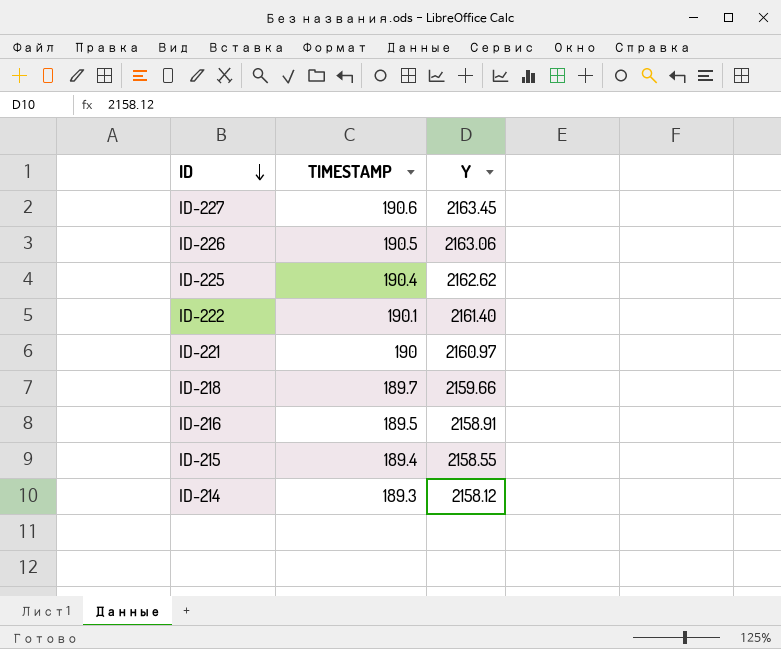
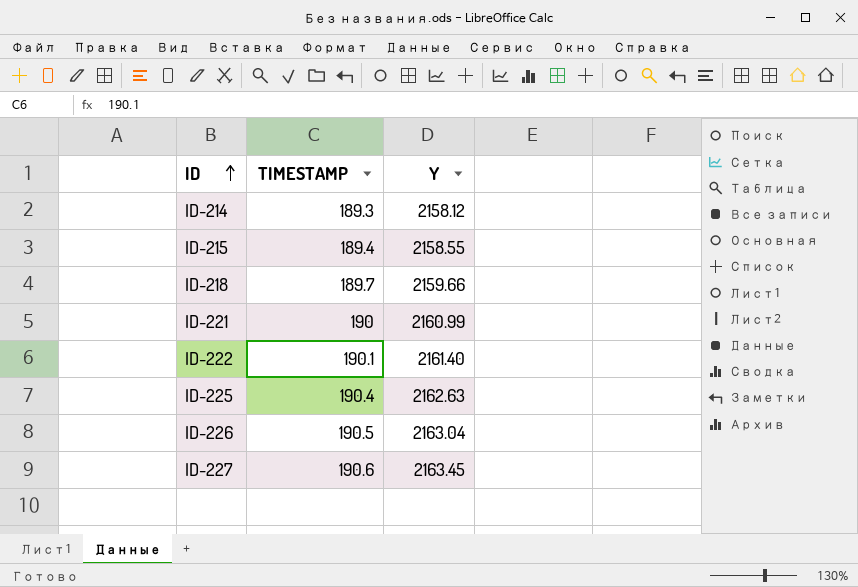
row order: ID descending -> ID ascending
row ID-216: 189.5 | 2158.91 -> none
ID-221 | Y: 2160.97 -> 2160.99
ID-225 | Y: 2162.62 -> 2162.63
ID-226 | Y: 2163.06 -> 2163.04

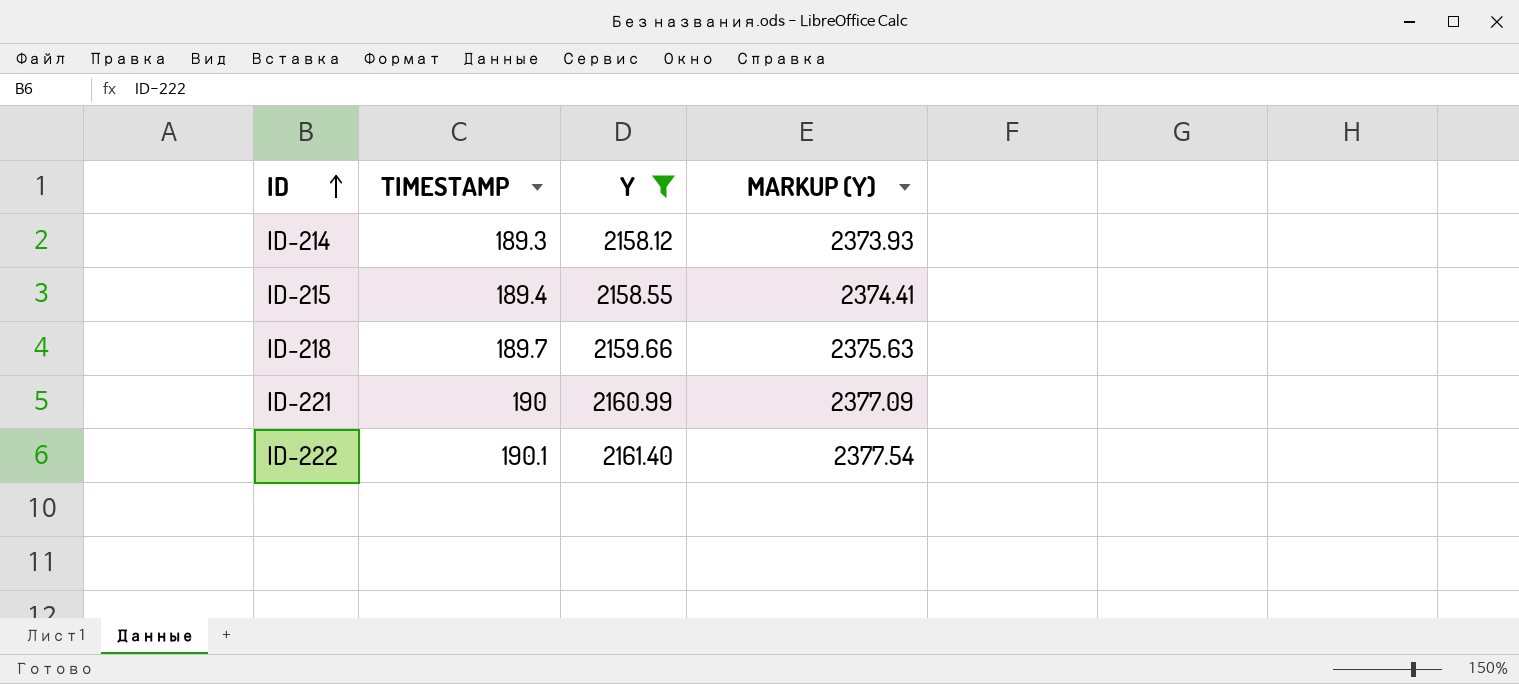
filter: none -> Y <= 2161.40
column MARKUP (Y) | formula: none -> [Y] * 1.1

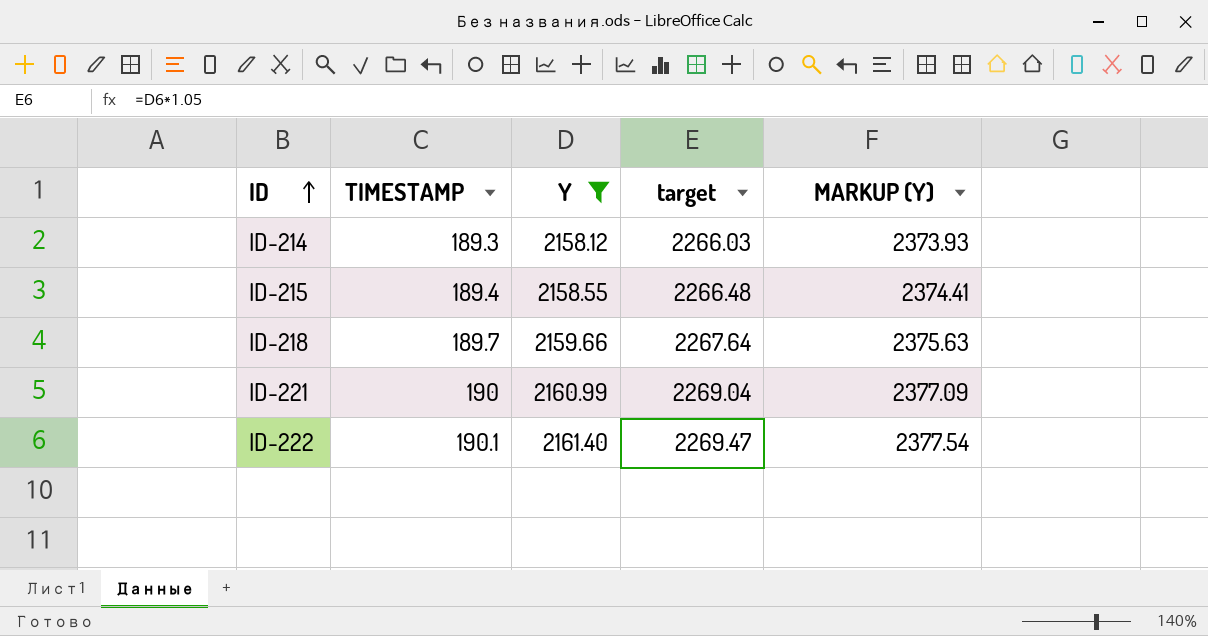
column target | formula: none -> [Y] * 1.05

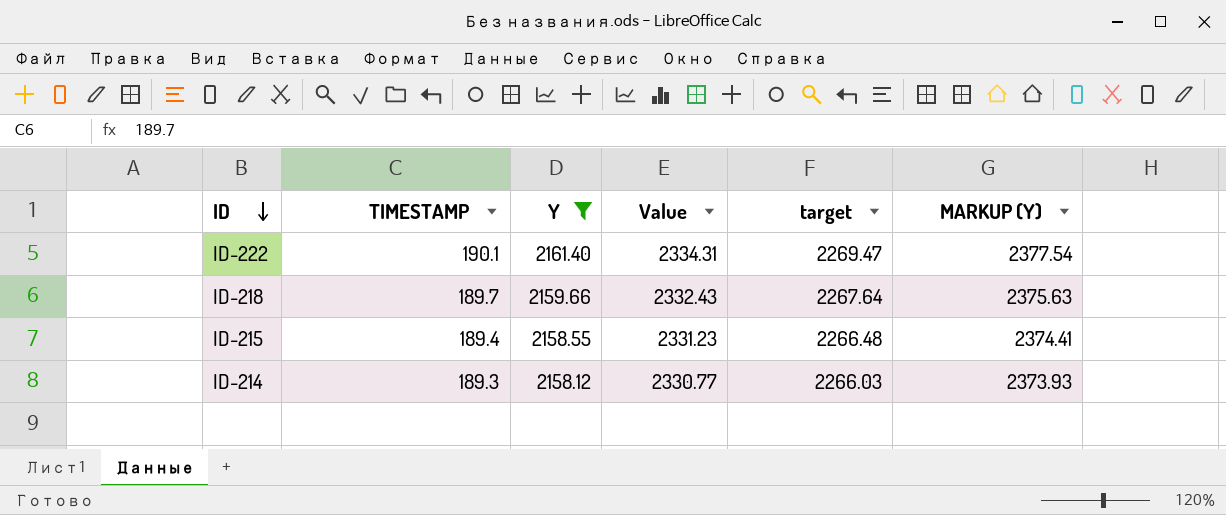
row order: ID ascending -> ID descending
column Value | formula: none -> [Y] * 1.08
row ID-221: 190 | 2160.99 | 2269.04 | 2377.09 -> none

